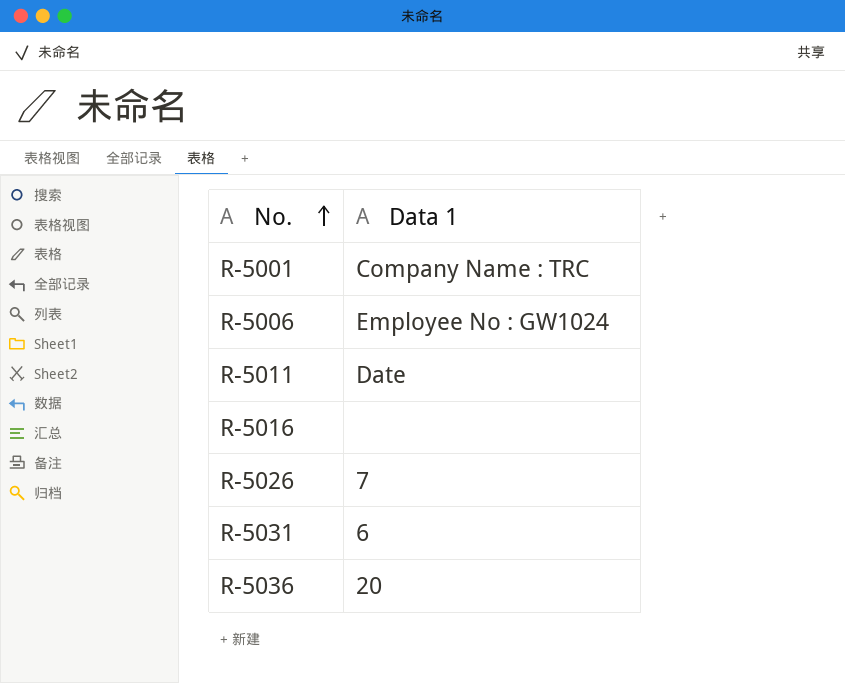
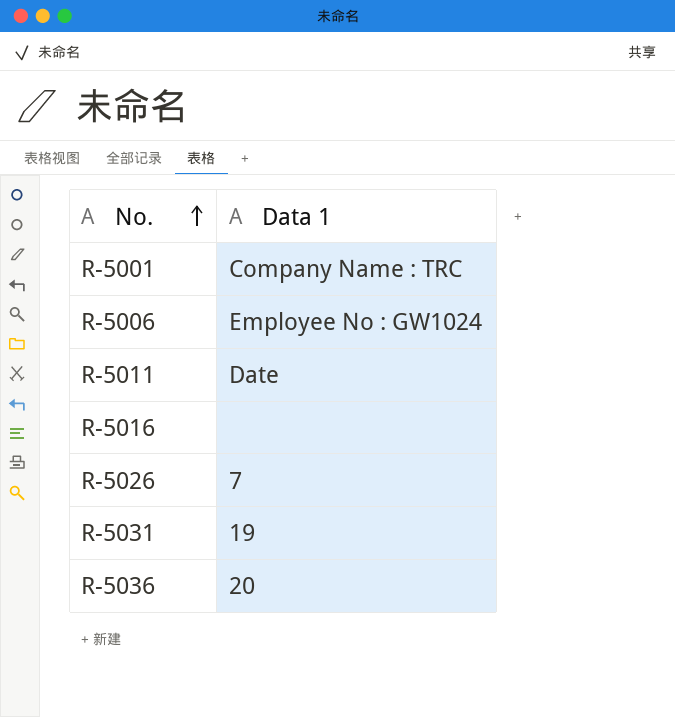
R-5031 | Data 1: 6 -> 19

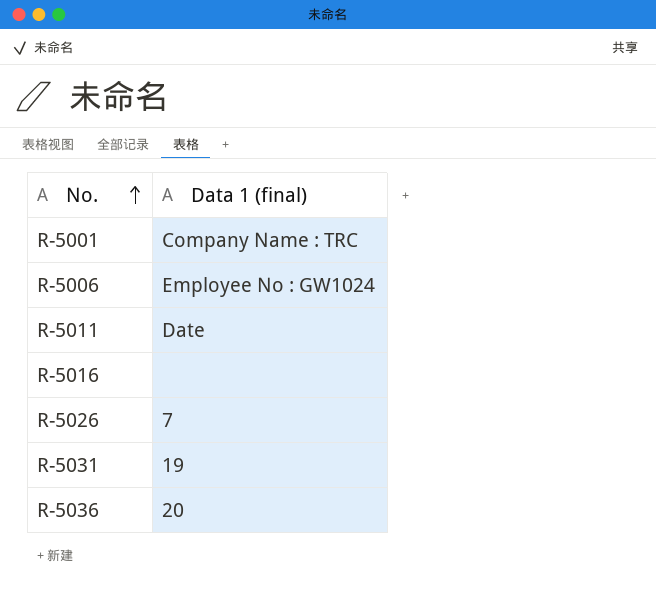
column name: Data 1 -> Data 1 (final)

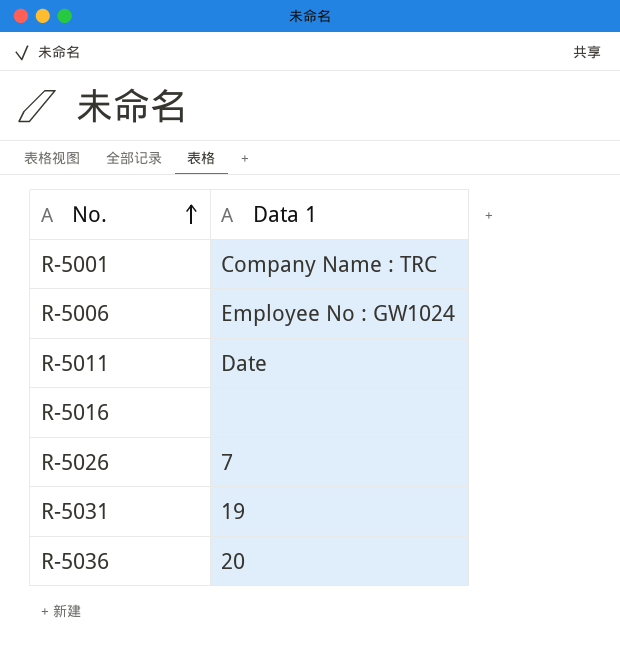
column name: Data 1 (final) -> Data 1

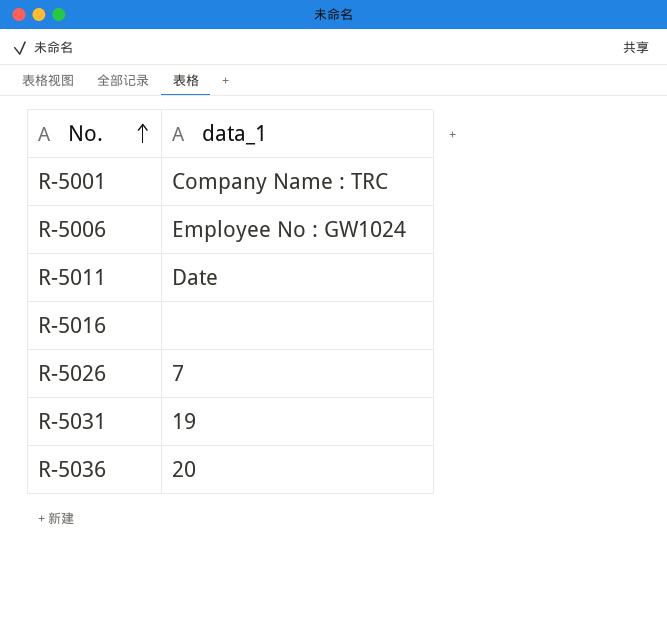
column name: Data 1 -> data_1

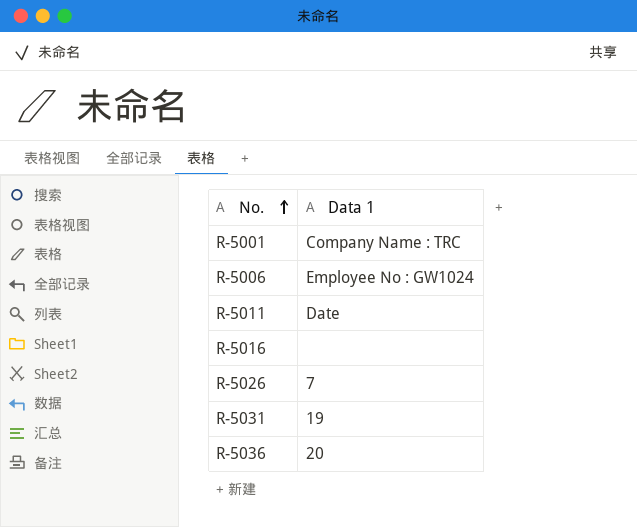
column name: data_1 -> Data 1

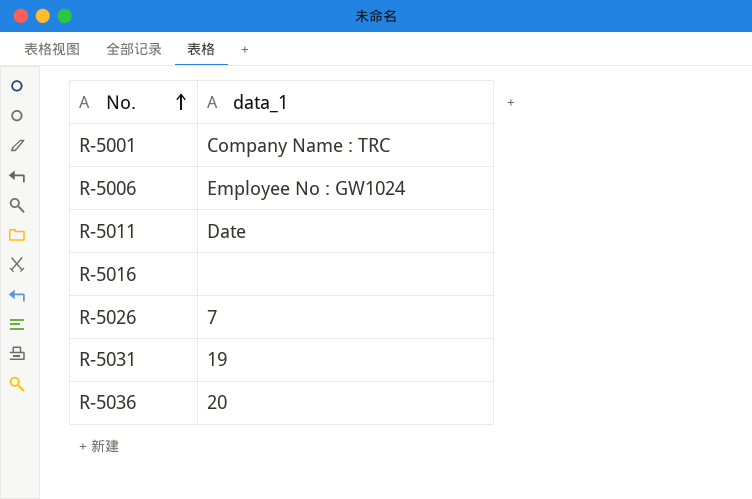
column name: Data 1 -> data_1

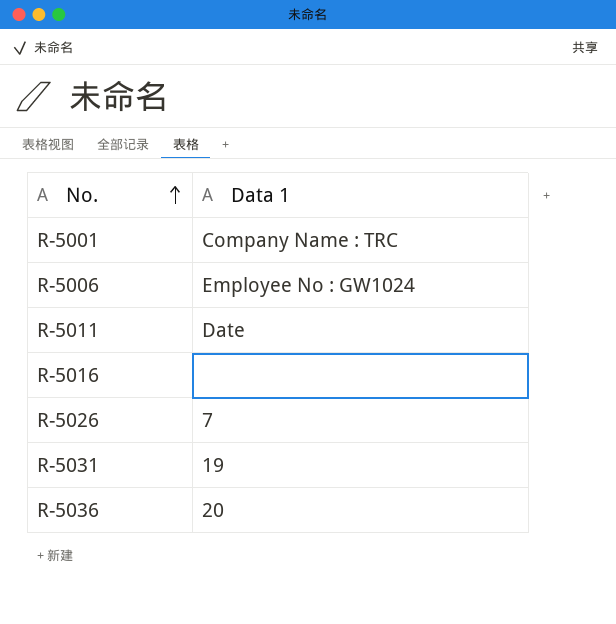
column name: data_1 -> Data 1

